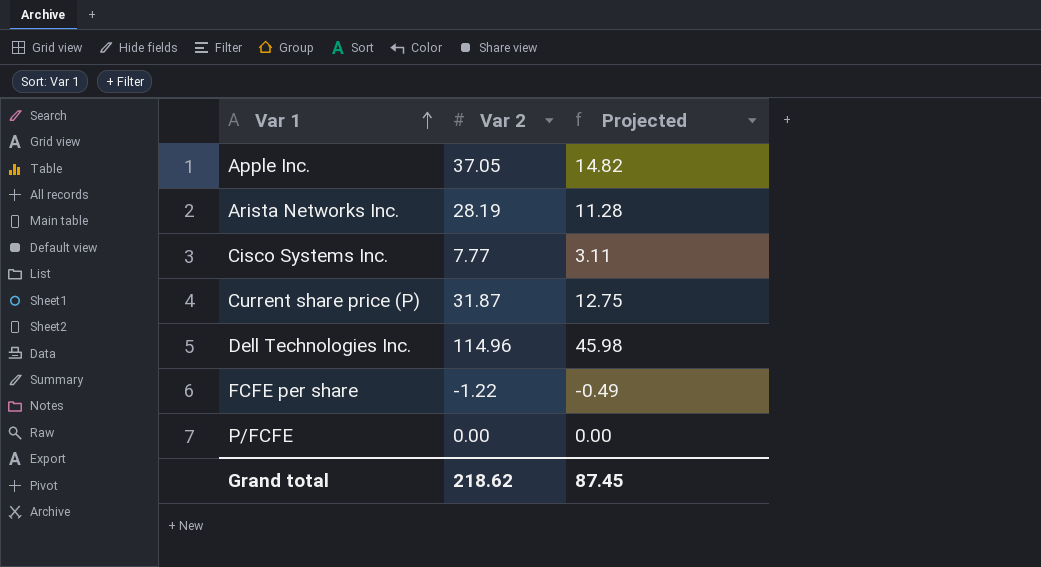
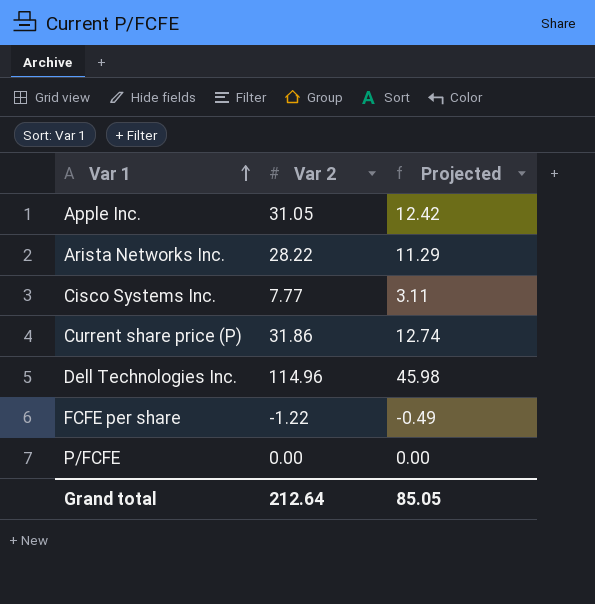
Apple Inc. | Var 2: 37.05 -> 31.05
Apple Inc. | Projected: 14.82 -> 12.42
Arista Networks Inc. | Var 2: 28.19 -> 28.22
Arista Networks Inc. | Projected: 11.28 -> 11.29
Current share price (P) | Var 2: 31.87 -> 31.86
Current share price (P) | Projected: 12.75 -> 12.74
Grand total | Var 2: 218.62 -> 212.64
Grand total | Projected: 87.45 -> 85.05

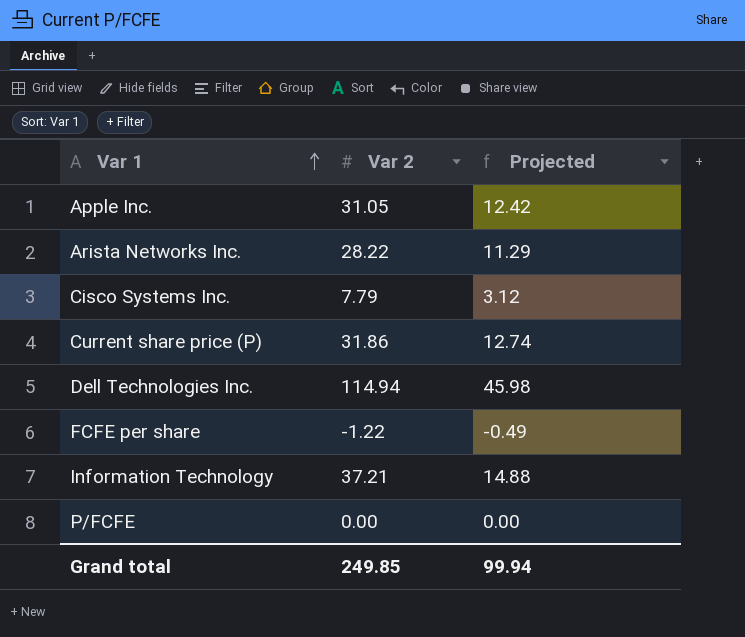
Cisco Systems Inc. | Var 2: 7.77 -> 7.79
Cisco Systems Inc. | Projected: 3.11 -> 3.12
Dell Technologies Inc. | Var 2: 114.96 -> 114.94
row Information Technology: none -> 37.21 | 14.88
Grand total | Var 2: 212.64 -> 249.85
Grand total | Projected: 85.05 -> 99.94

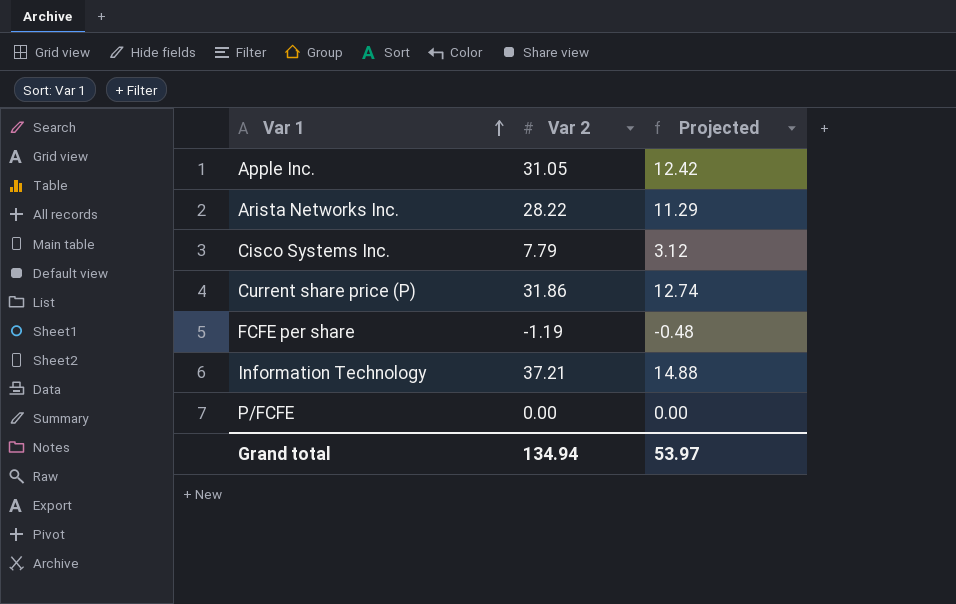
row Dell Technologies Inc.: 114.94 | 45.98 -> none
FCFE per share | Var 2: -1.22 -> -1.19
FCFE per share | Projected: -0.49 -> -0.48
Grand total | Var 2: 249.85 -> 134.94
Grand total | Projected: 99.94 -> 53.97

